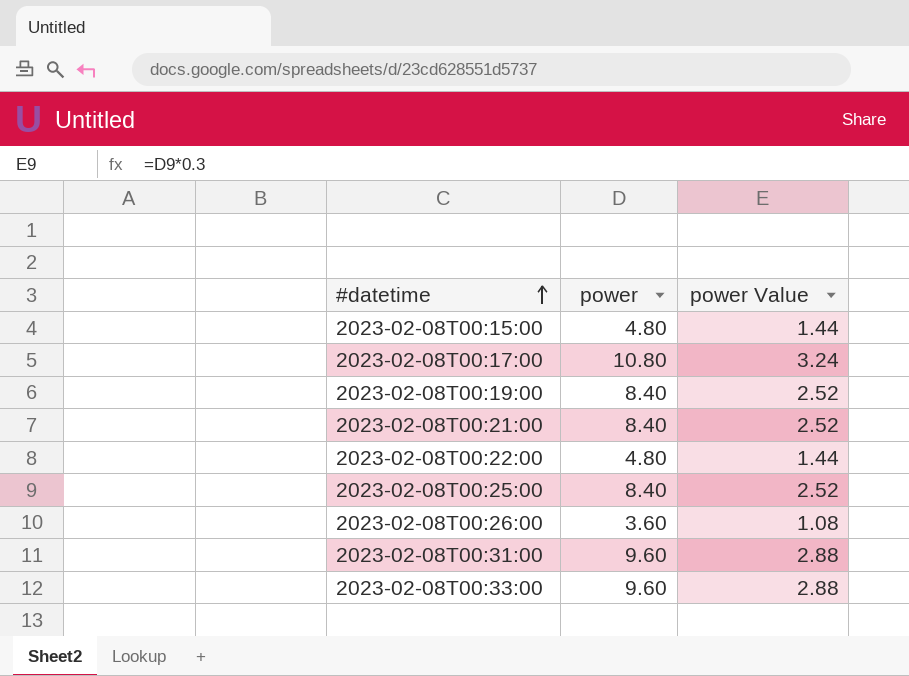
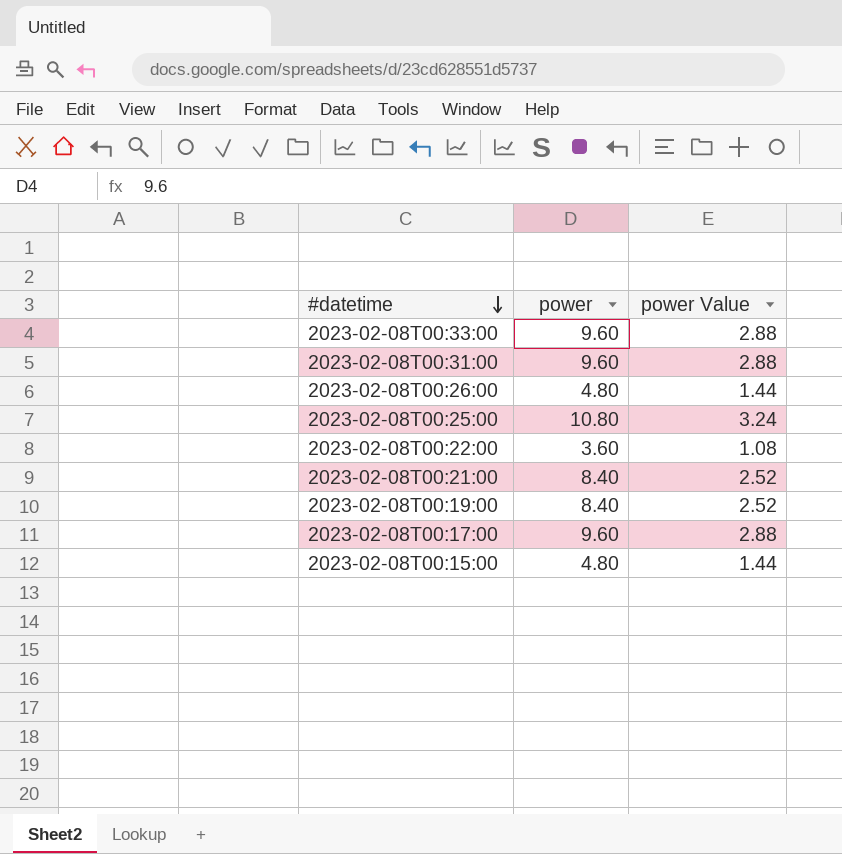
row order: #datetime ascending -> #datetime descending
2023-02-08T00:26:00 | power: 3.60 -> 4.80
2023-02-08T00:26:00 | power Value: 1.08 -> 1.44
2023-02-08T00:25:00 | power: 8.40 -> 10.80
2023-02-08T00:25:00 | power Value: 2.52 -> 3.24
2023-02-08T00:22:00 | power: 4.80 -> 3.60
2023-02-08T00:22:00 | power Value: 1.44 -> 1.08
2023-02-08T00:17:00 | power: 10.80 -> 9.60
2023-02-08T00:17:00 | power Value: 3.24 -> 2.88

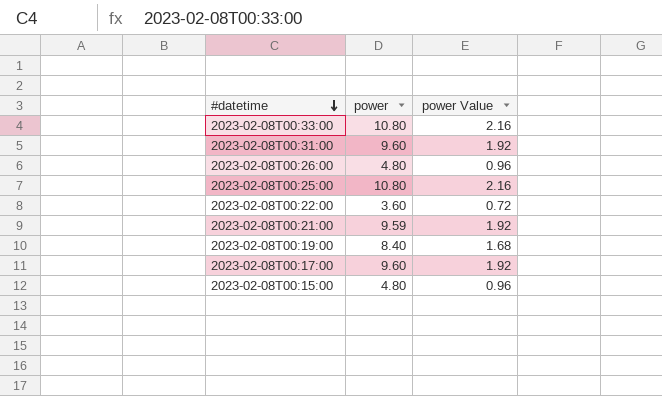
column power Value | formula: [power] * 0.3 -> [power] * 0.2
2023-02-08T00:33:00 | power: 9.60 -> 10.80
2023-02-08T00:21:00 | power: 8.40 -> 9.59

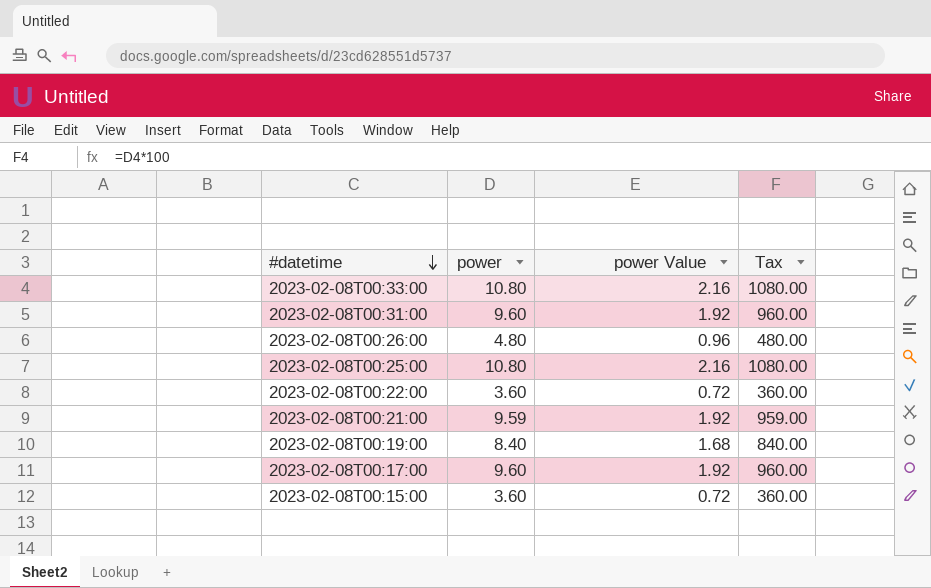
column Tax | formula: none -> [power] * 100
2023-02-08T00:15:00 | power: 4.80 -> 3.60
2023-02-08T00:15:00 | power Value: 0.96 -> 0.72

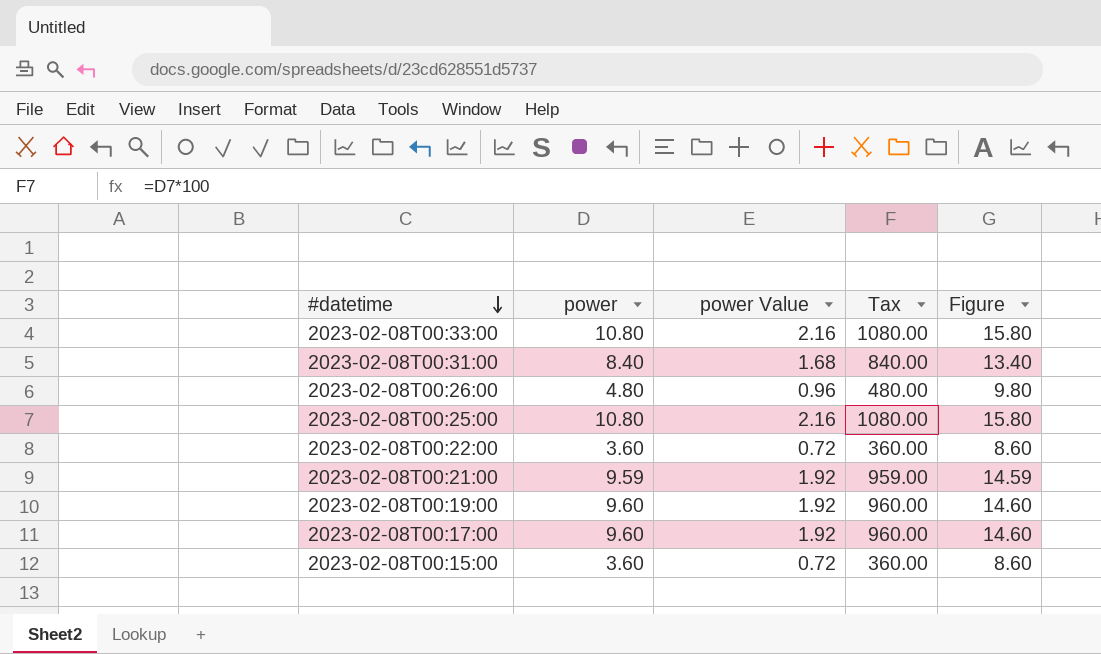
column Figure | formula: none -> [power] + 5
2023-02-08T00:31:00 | power: 9.60 -> 8.40
2023-02-08T00:31:00 | power Value: 1.92 -> 1.68
2023-02-08T00:31:00 | Tax: 960.00 -> 840.00
2023-02-08T00:19:00 | power: 8.40 -> 9.60
2023-02-08T00:19:00 | power Value: 1.68 -> 1.92
2023-02-08T00:19:00 | Tax: 840.00 -> 960.00

